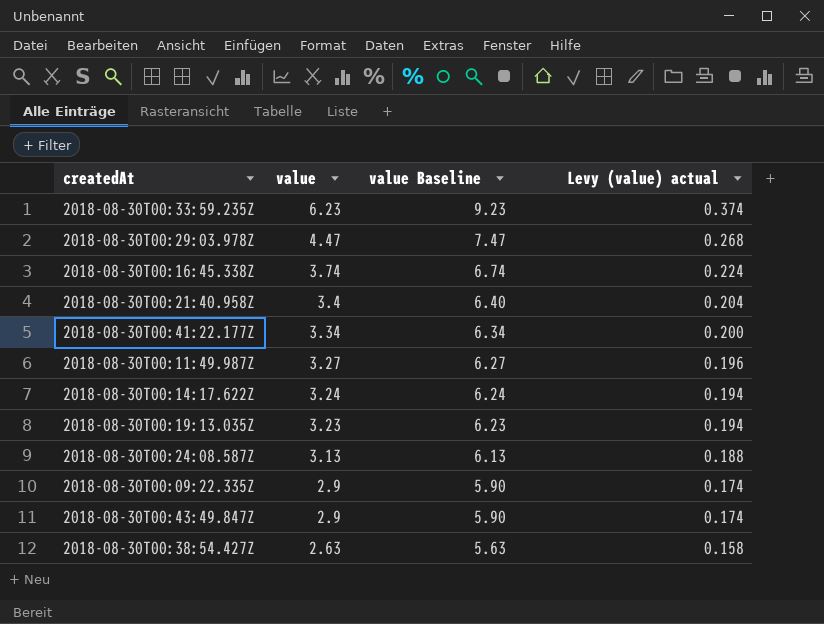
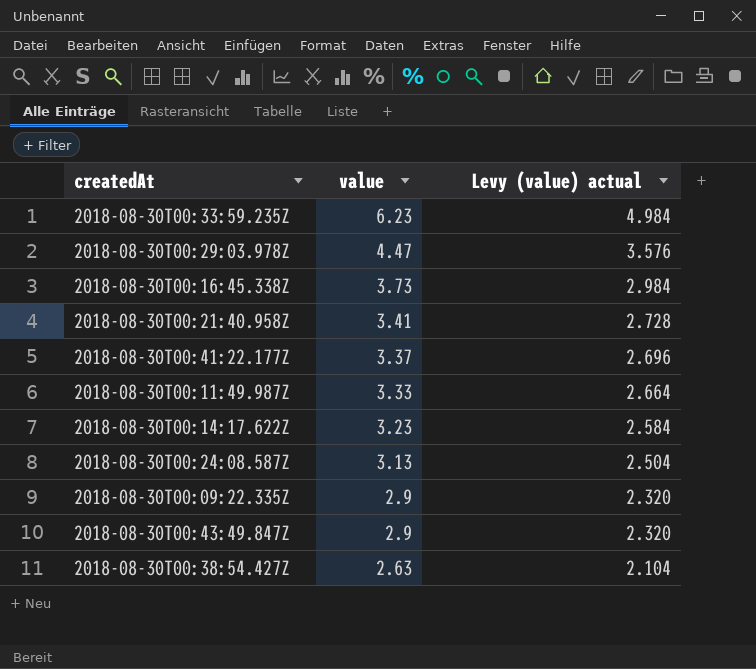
column value Baseline | formula: [value] + 3 -> none
column Levy (value) actual | formula: [value] * 0.06 -> [value] * 0.8
row 2018-08-30T00:19:13.035Z: 3.23 | 6.23 | 0.194 -> none
2018-08-30T00:16:45.338Z | value: 3.74 -> 3.73
2018-08-30T00:21:40.958Z | value: 3.4 -> 3.41
2018-08-30T00:41:22.177Z | value: 3.34 -> 3.37
2018-08-30T00:11:49.987Z | value: 3.27 -> 3.33
2018-08-30T00:14:17.622Z | value: 3.24 -> 3.23

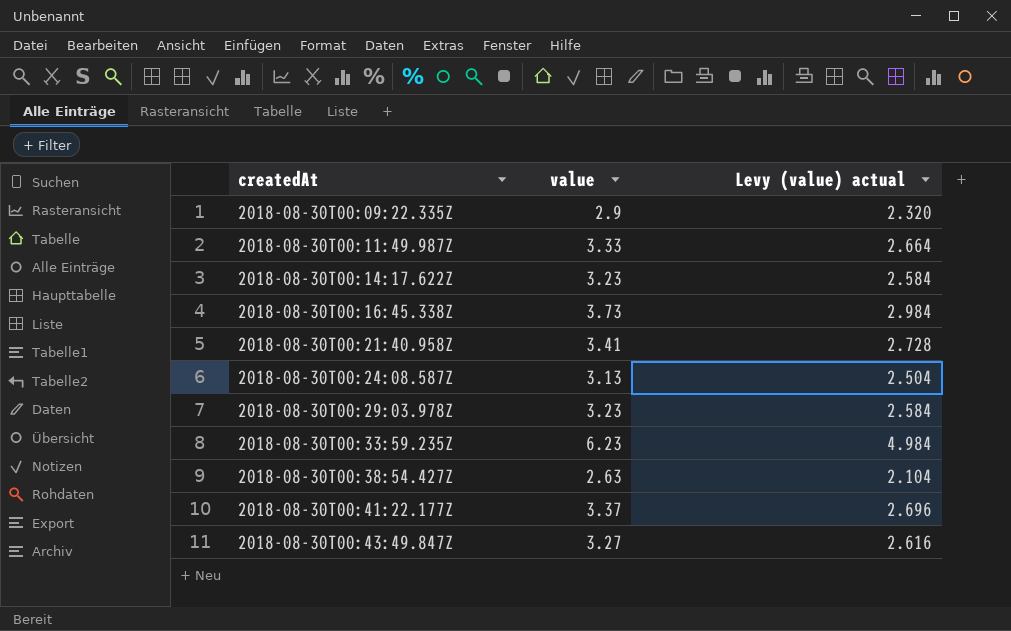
row order: value descending -> createdAt ascending
2018-08-30T00:29:03.978Z | value: 4.47 -> 3.23
2018-08-30T00:29:03.978Z | Levy (value) actual: 3.576 -> 2.584
2018-08-30T00:43:49.847Z | value: 2.9 -> 3.27
2018-08-30T00:43:49.847Z | Levy (value) actual: 2.320 -> 2.616

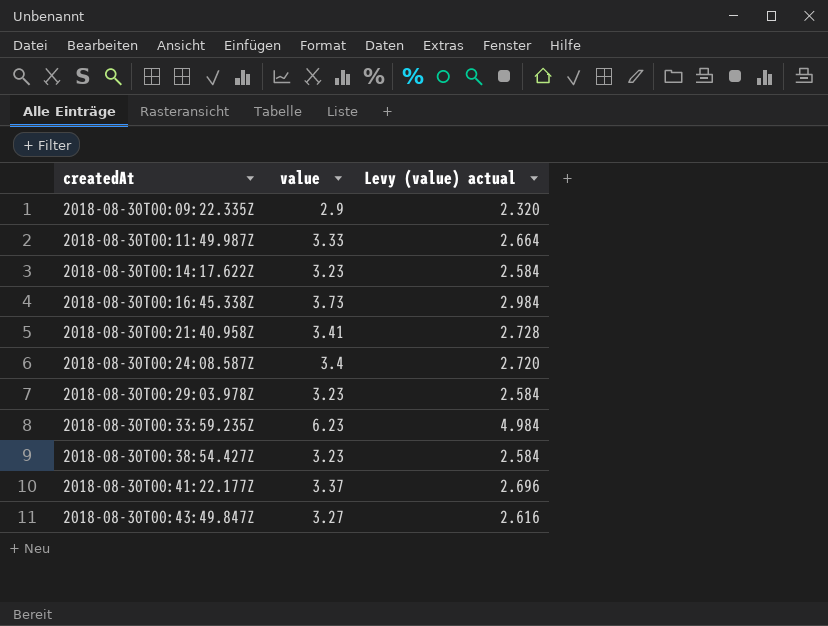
2018-08-30T00:24:08.587Z | value: 3.13 -> 3.4
2018-08-30T00:24:08.587Z | Levy (value) actual: 2.504 -> 2.720
2018-08-30T00:38:54.427Z | value: 2.63 -> 3.23
2018-08-30T00:38:54.427Z | Levy (value) actual: 2.104 -> 2.584

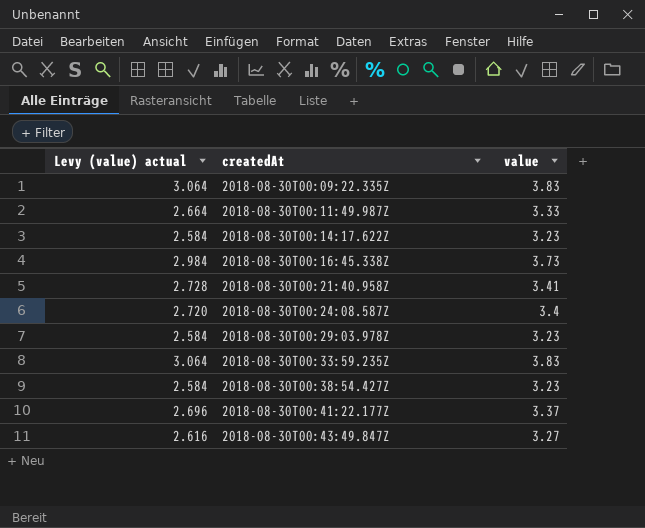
column Levy (value) actual | position: 3 -> 1
2018-08-30T00:09:22.335Z | Levy (value) actual: 2.320 -> 3.064
2018-08-30T00:09:22.335Z | value: 2.9 -> 3.83
2018-08-30T00:33:59.235Z | Levy (value) actual: 4.984 -> 3.064
2018-08-30T00:33:59.235Z | value: 6.23 -> 3.83

